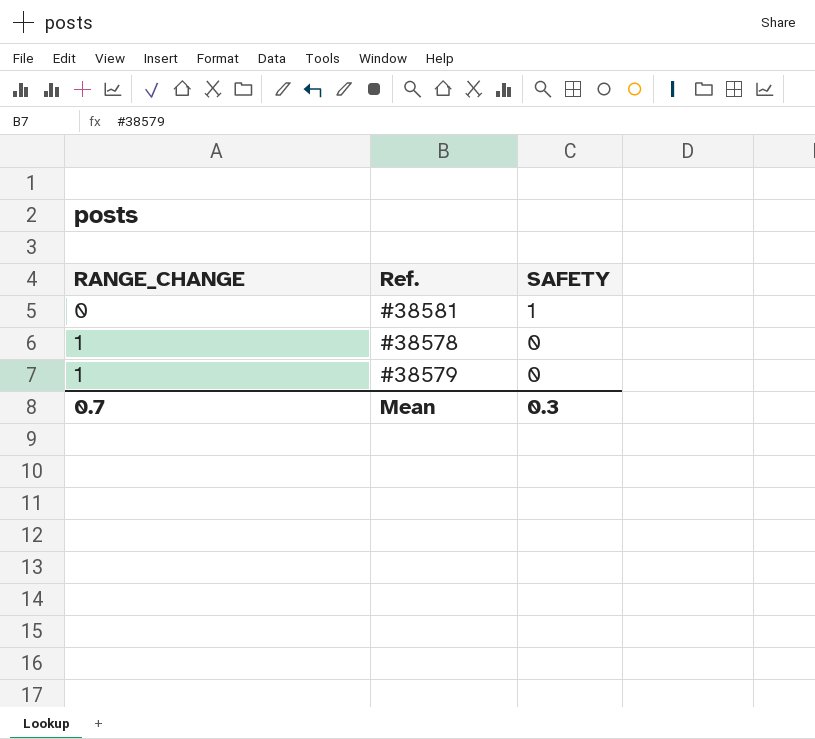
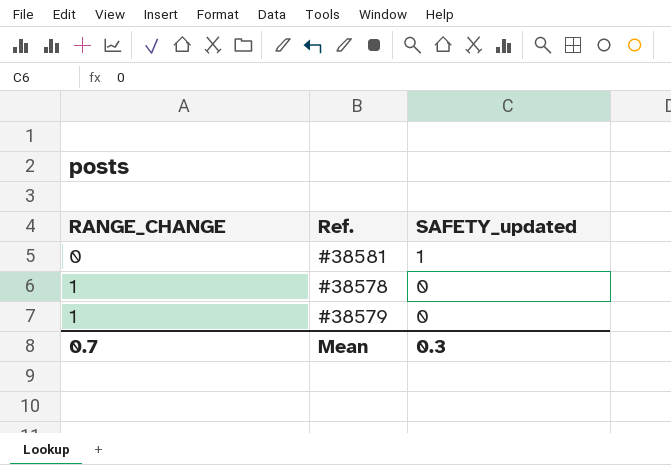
column name: SAFETY -> SAFETY_updated

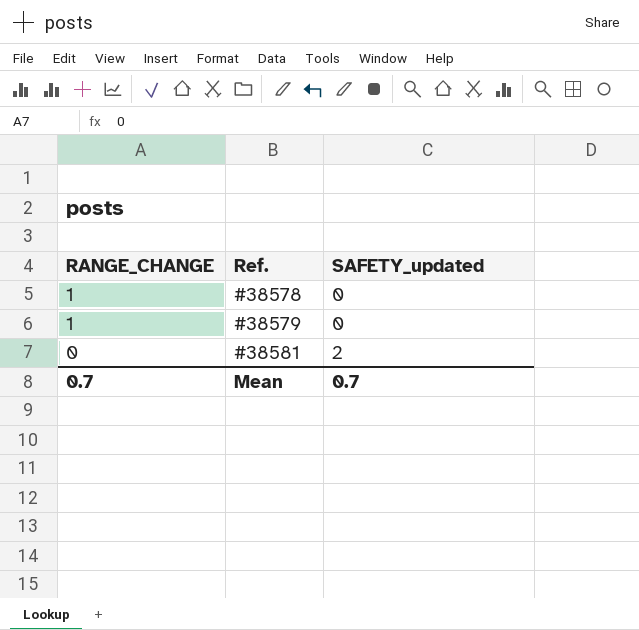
row order: RANGE_CHANGE ascending -> RANGE_CHANGE descending
#38581 | SAFETY_updated: 1 -> 2
Mean | SAFETY_updated: 0.3 -> 0.7

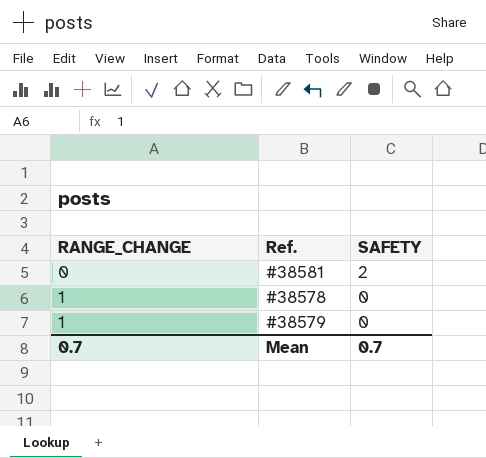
row order: RANGE_CHANGE descending -> RANGE_CHANGE ascending
column name: SAFETY_updated -> SAFETY

